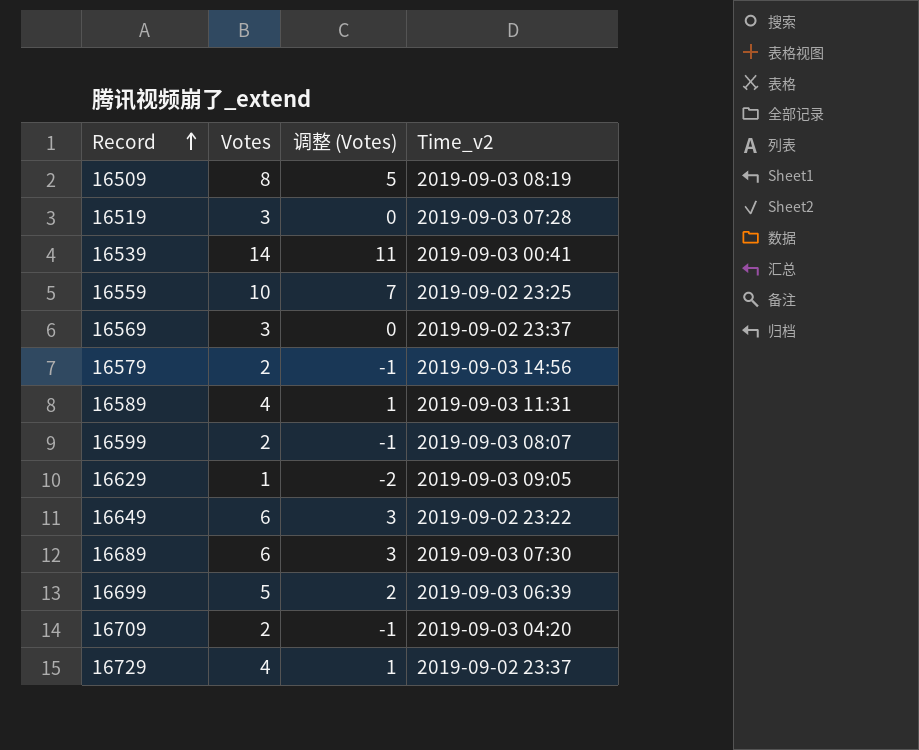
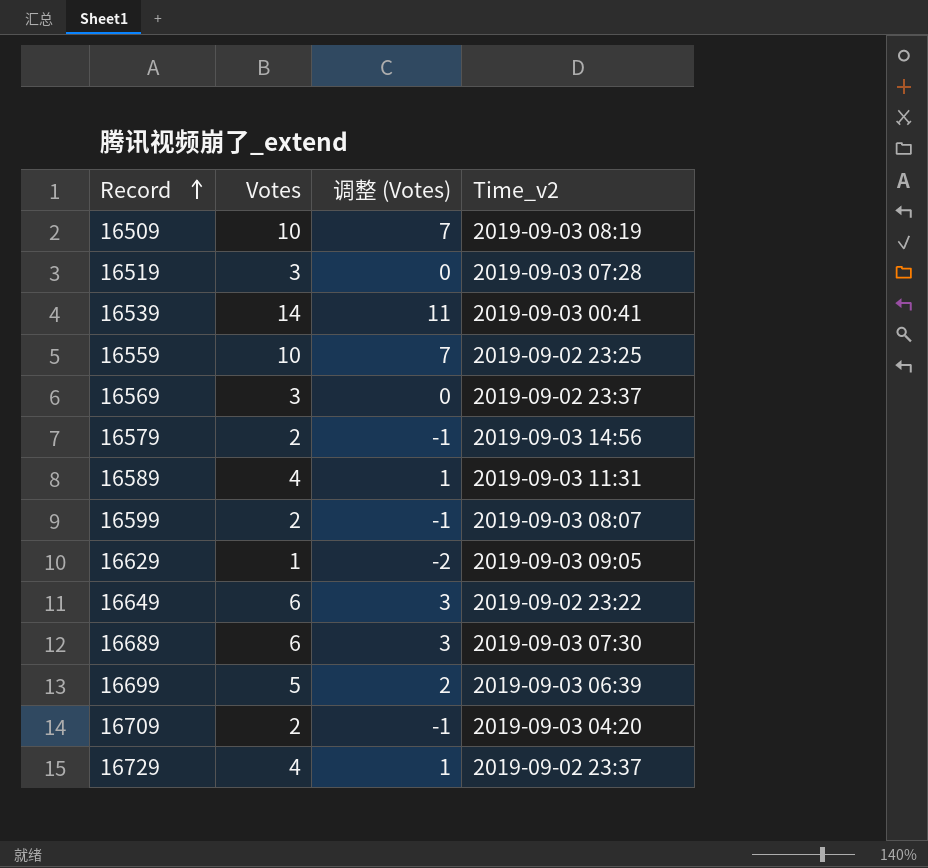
16509 | Votes: 8 -> 10
16509 | 调整 (Votes): 5 -> 7

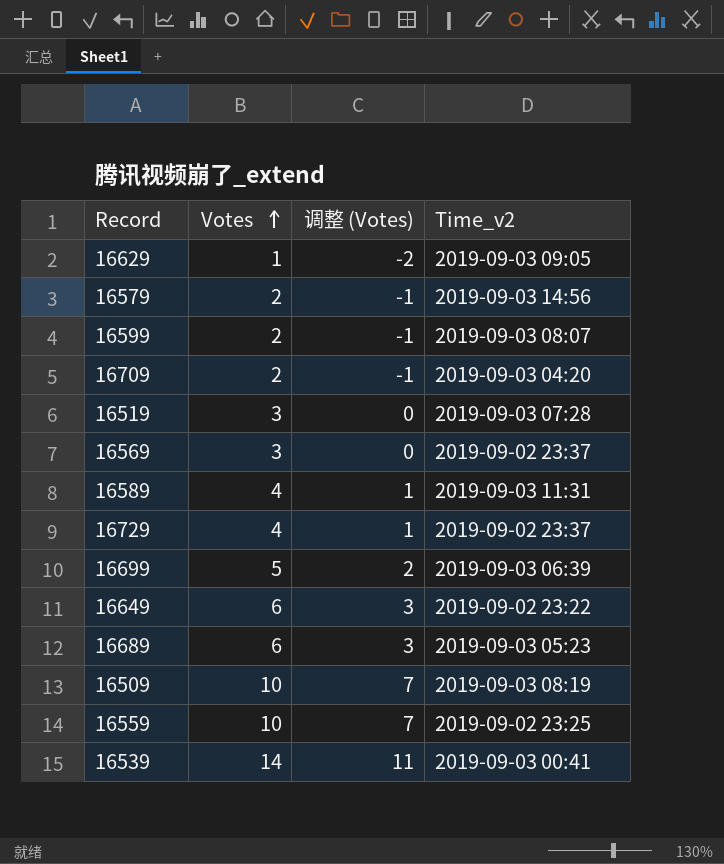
row order: Record ascending -> Votes ascending
16689 | Time_v2: 2019-09-03 07:30 -> 2019-09-03 05:23

